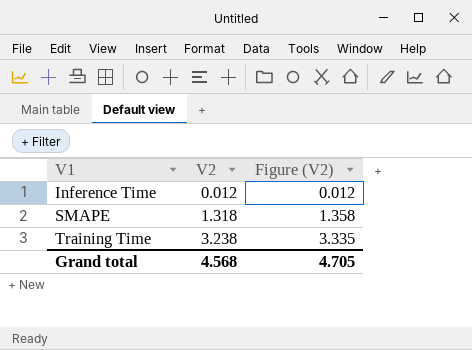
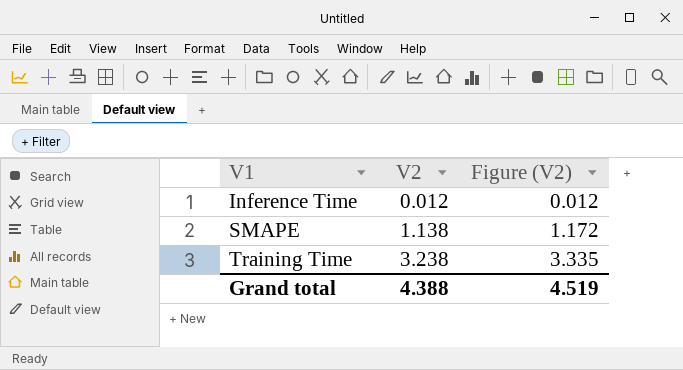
SMAPE | V2: 1.318 -> 1.138
SMAPE | Figure (V2): 1.358 -> 1.172
Grand total | V2: 4.568 -> 4.388
Grand total | Figure (V2): 4.705 -> 4.519

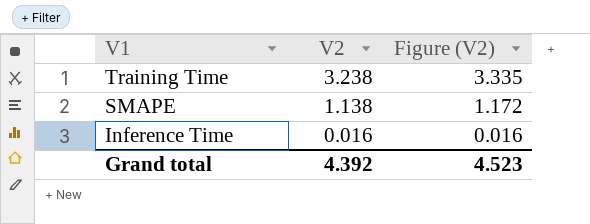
row order: V1 ascending -> V1 descending
Inference Time | V2: 0.012 -> 0.016
Inference Time | Figure (V2): 0.012 -> 0.016
Grand total | V2: 4.388 -> 4.392
Grand total | Figure (V2): 4.519 -> 4.523

